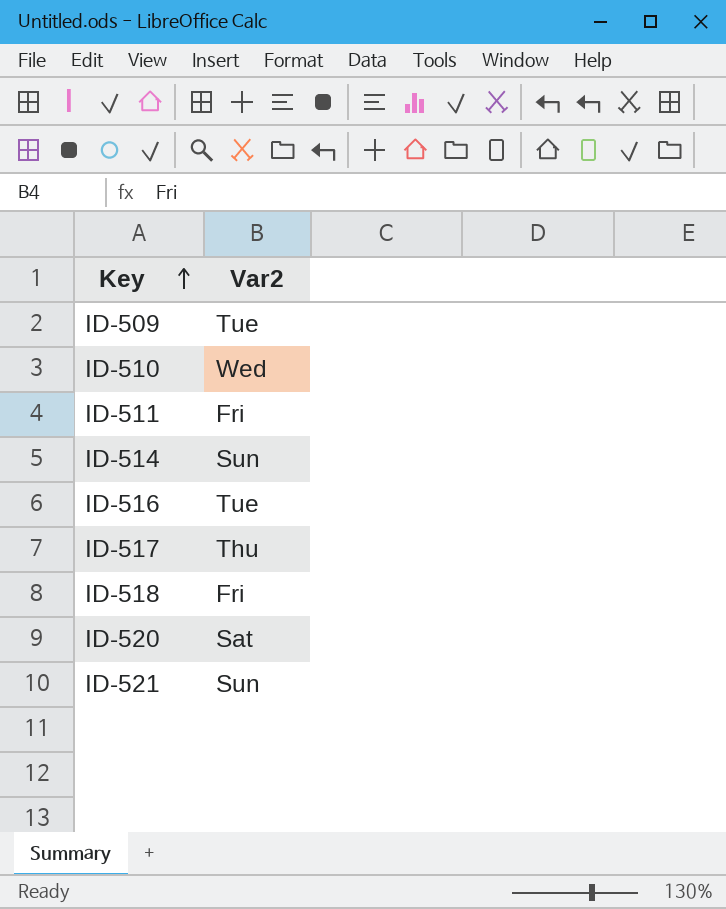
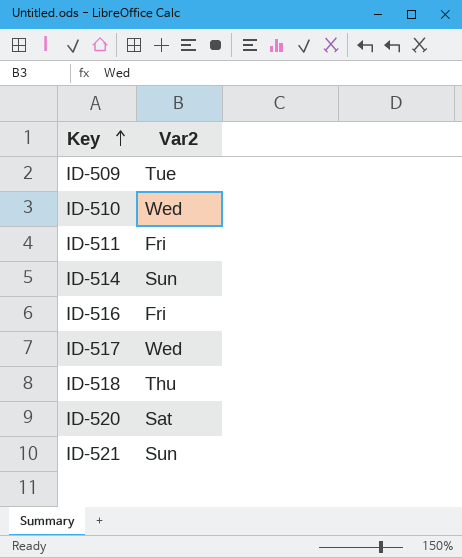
ID-516 | Var2: Tue -> Fri
ID-517 | Var2: Thu -> Wed
ID-518 | Var2: Fri -> Thu

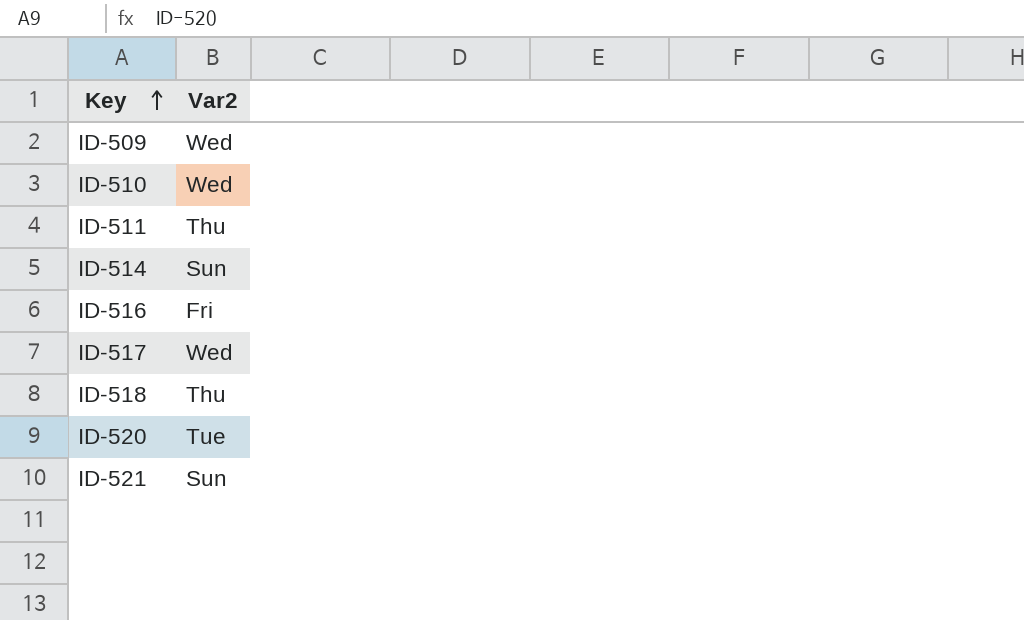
ID-509 | Var2: Tue -> Wed
ID-511 | Var2: Fri -> Thu
ID-520 | Var2: Sat -> Tue

